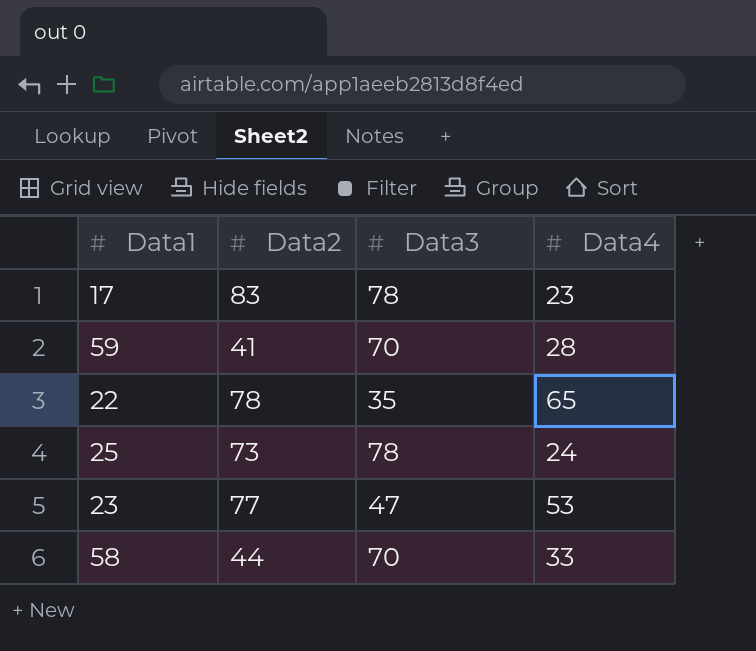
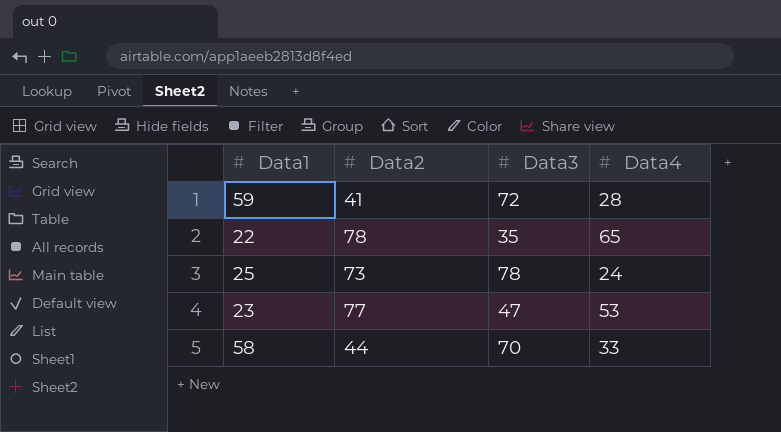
row 17: 83 | 78 | 23 -> none
59 | Data3: 70 -> 72

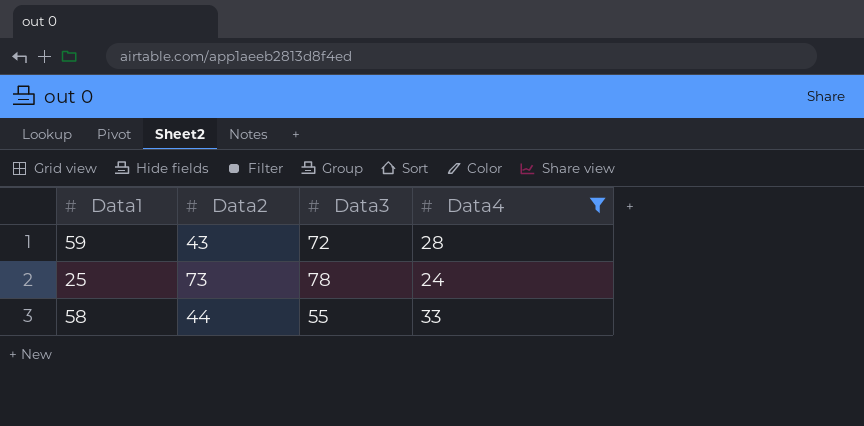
filter: none -> Data4 <= 33
59 | Data2: 41 -> 43
58 | Data3: 70 -> 55

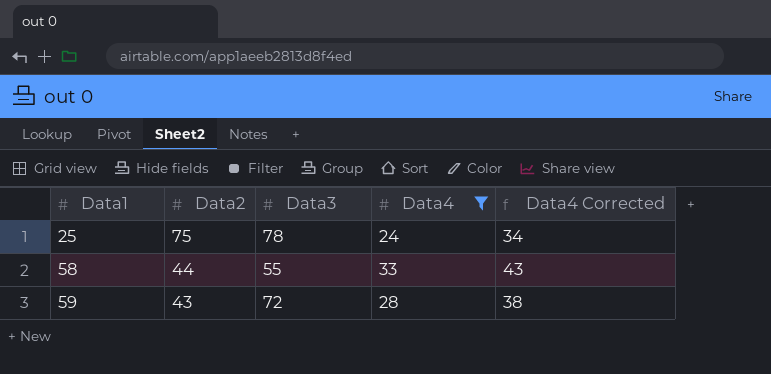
row order: none -> Data1 ascending
column Data4 Corrected | formula: none -> [Data4] + 10
25 | Data2: 73 -> 75

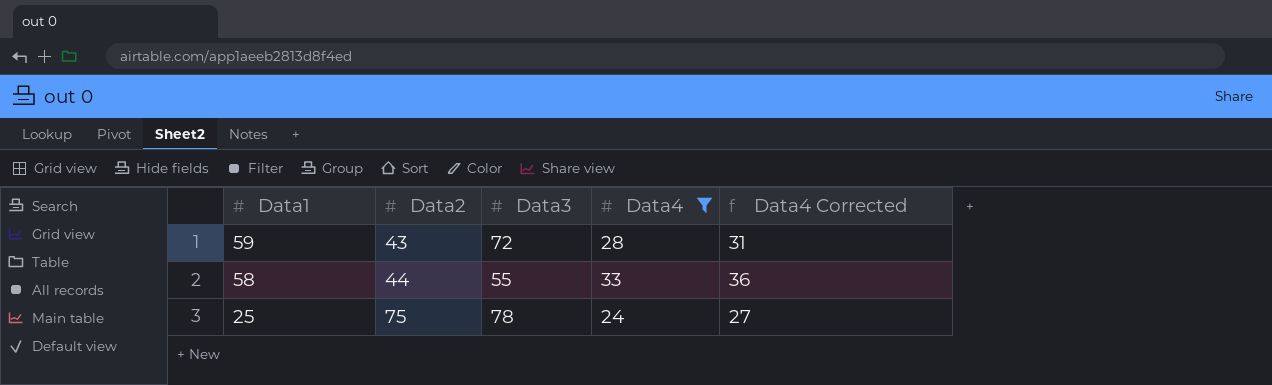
row order: Data1 ascending -> Data1 descending
column Data4 Corrected | formula: [Data4] + 10 -> [Data4] + 3

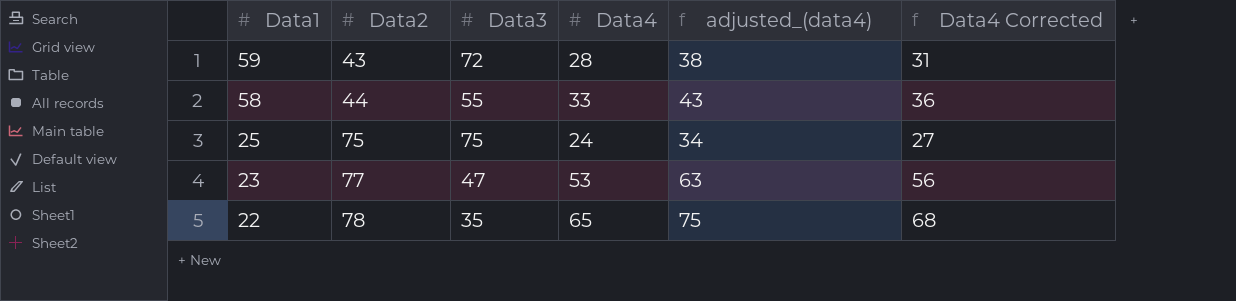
filter: Data4 <= 33 -> none
column adjusted_(data4) | formula: none -> [Data4] + 10
25 | Data3: 78 -> 75

